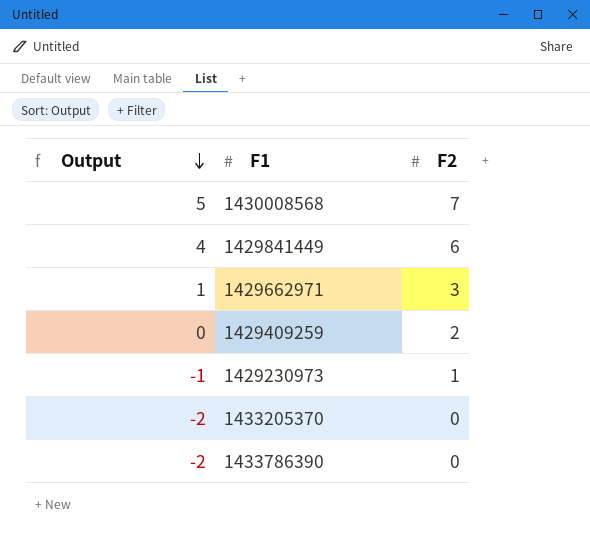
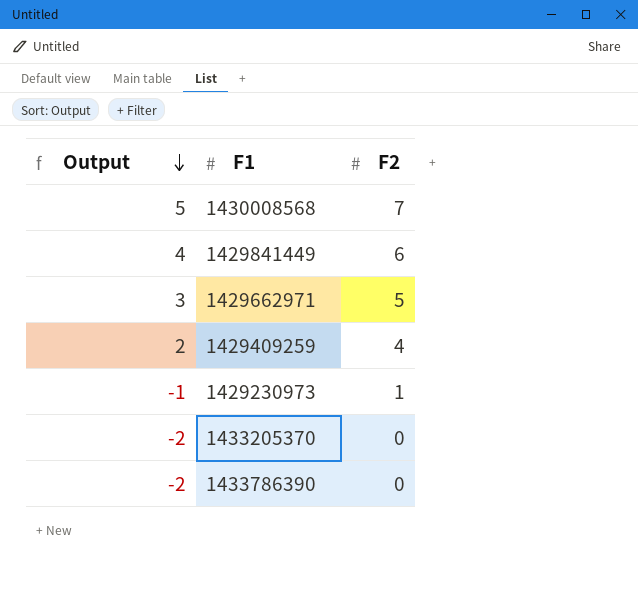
1429662971 | Output: 1 -> 3
1429662971 | F2: 3 -> 5
1429409259 | Output: 0 -> 2
1429409259 | F2: 2 -> 4

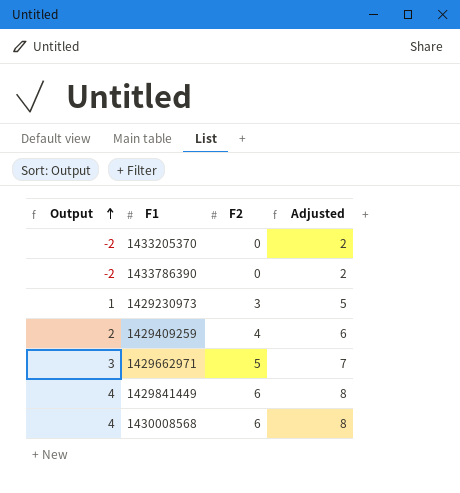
row order: Output descending -> Output ascending
column Adjusted | formula: none -> [F2] + 2
1429230973 | Output: -1 -> 1
1429230973 | F2: 1 -> 3
1430008568 | Output: 5 -> 4
1430008568 | F2: 7 -> 6

